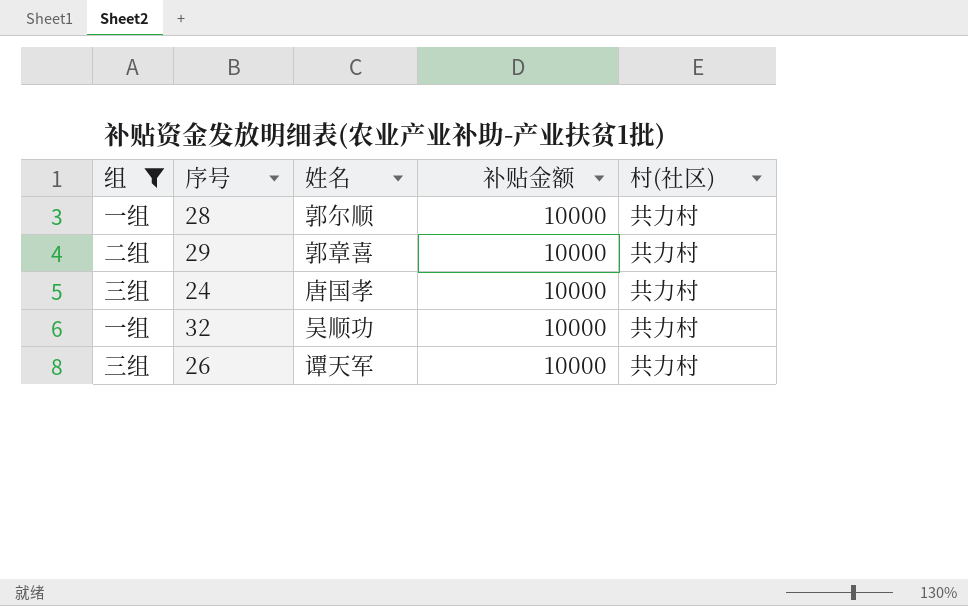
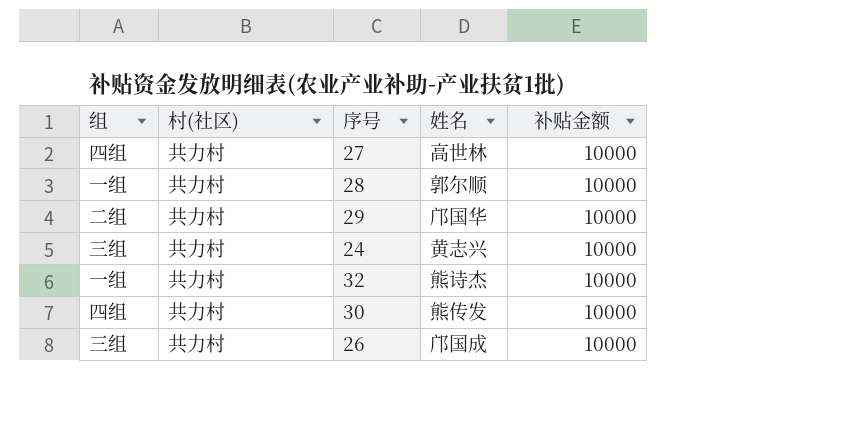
filter: 组 != 四组 -> none
column 村(社区) | position: 5 -> 2
29 | 姓名: 郭章喜 -> 邝国华
24 | 姓名: 唐国孝 -> 黄志兴
32 | 姓名: 吴顺功 -> 熊诗杰
26 | 姓名: 谭天军 -> 邝国成

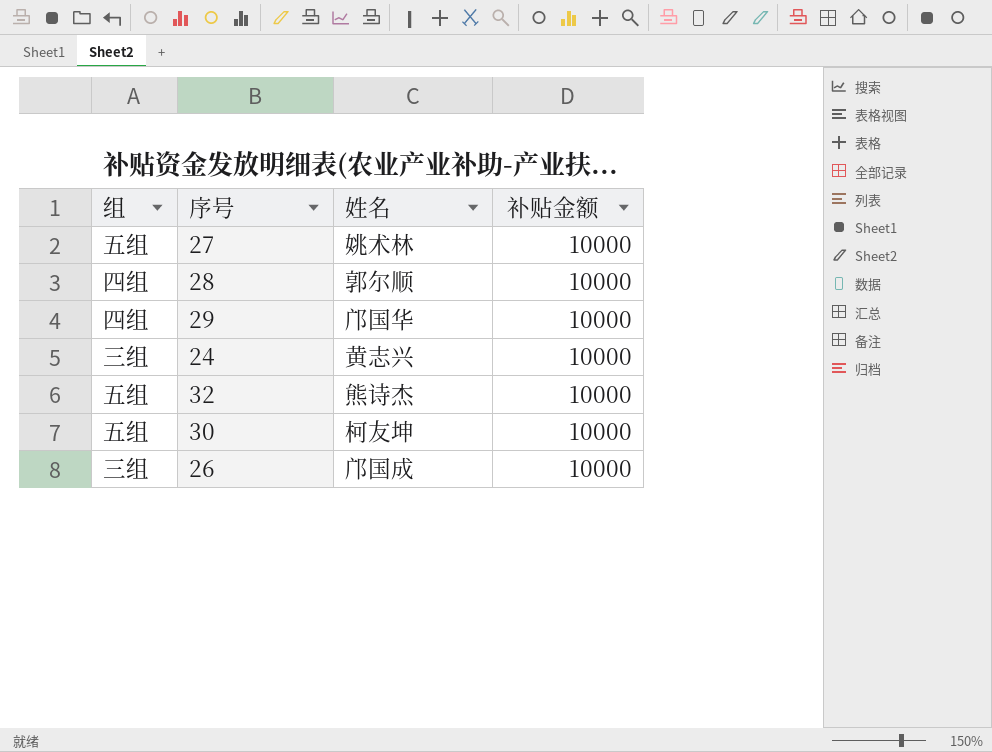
column 村(社区) | position: 2 -> none
27 | 组: 四组 -> 五组
27 | 姓名: 高世林 -> 姚术林
28 | 组: 一组 -> 四组
29 | 组: 二组 -> 四组
32 | 组: 一组 -> 五组
30 | 组: 四组 -> 五组
30 | 姓名: 熊传发 -> 柯友坤

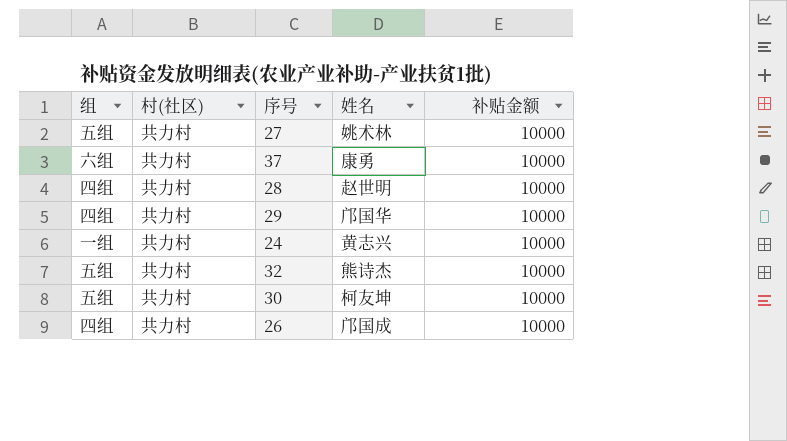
column 村(社区) | position: none -> 2
row 37: none -> 六组 | 共力村 | 康勇 | 10000
28 | 姓名: 郭尔顺 -> 赵世明
24 | 组: 三组 -> 一组
26 | 组: 三组 -> 四组

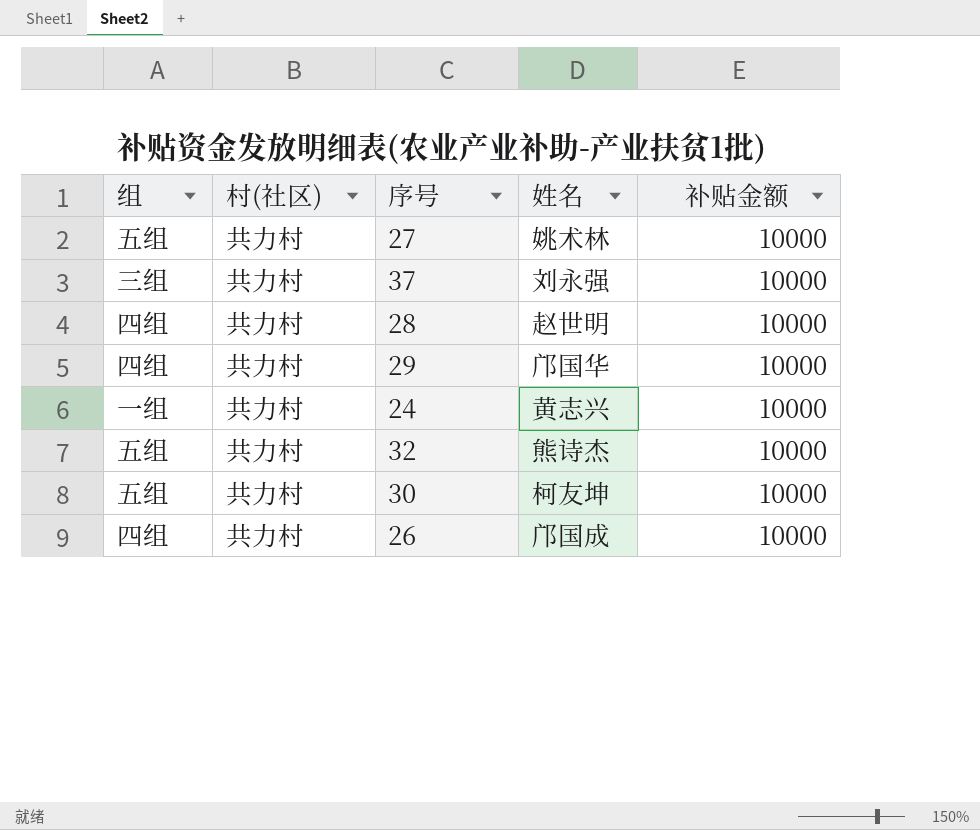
37 | 组: 六组 -> 三组
37 | 姓名: 康勇 -> 刘永强

